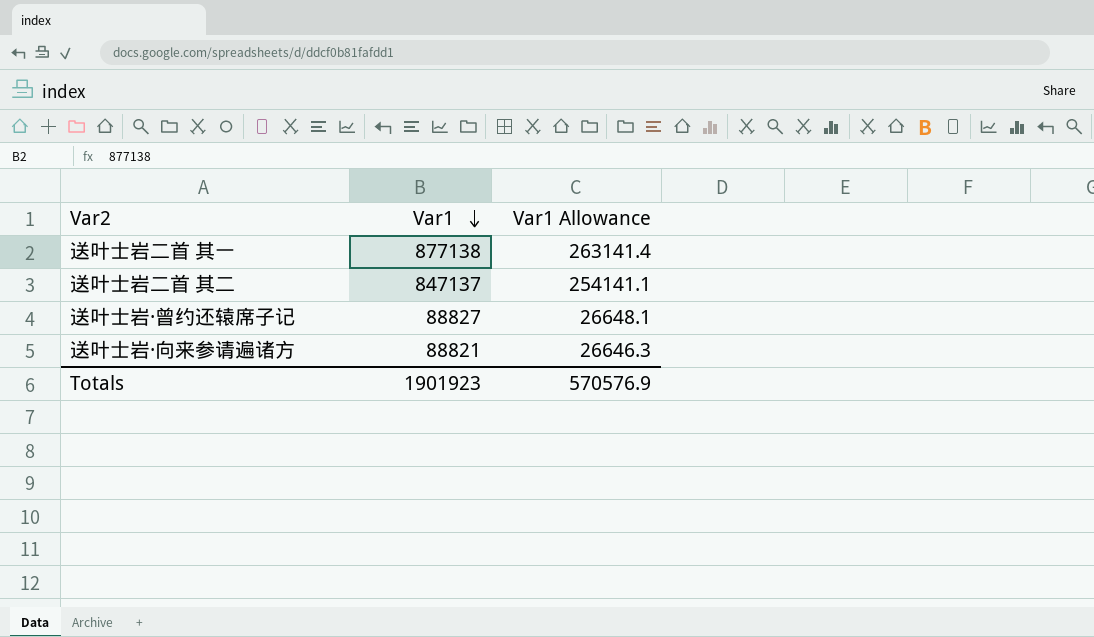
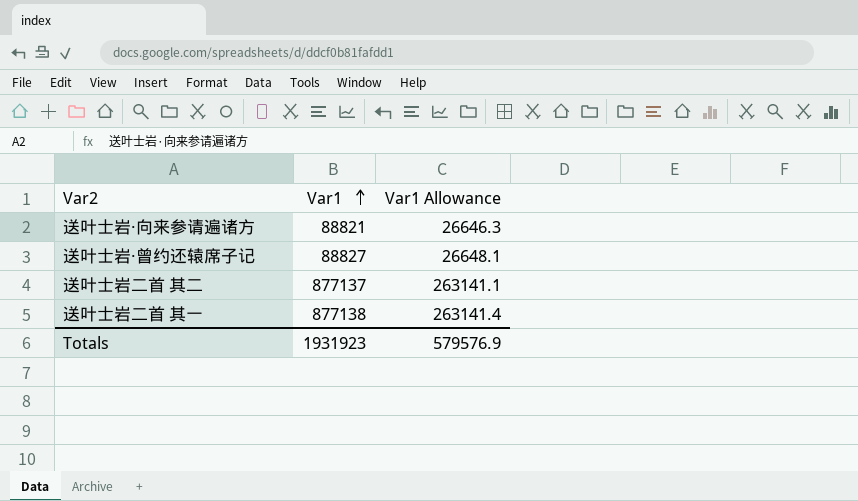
row order: Var1 descending -> Var1 ascending
送叶士岩二首 其二 | Var1: 847137 -> 877137
送叶士岩二首 其二 | Var1 Allowance: 254141.1 -> 263141.1
Totals | Var1: 1901923 -> 1931923
Totals | Var1 Allowance: 570576.9 -> 579576.9

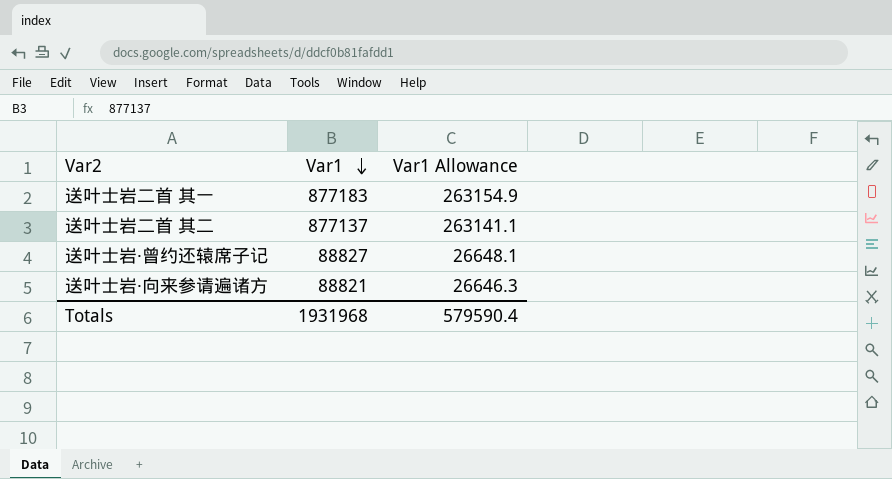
row order: Var1 ascending -> Var1 descending
送叶士岩二首 其一 | Var1: 877138 -> 877183
送叶士岩二首 其一 | Var1 Allowance: 263141.4 -> 263154.9
Totals | Var1: 1931923 -> 1931968
Totals | Var1 Allowance: 579576.9 -> 579590.4

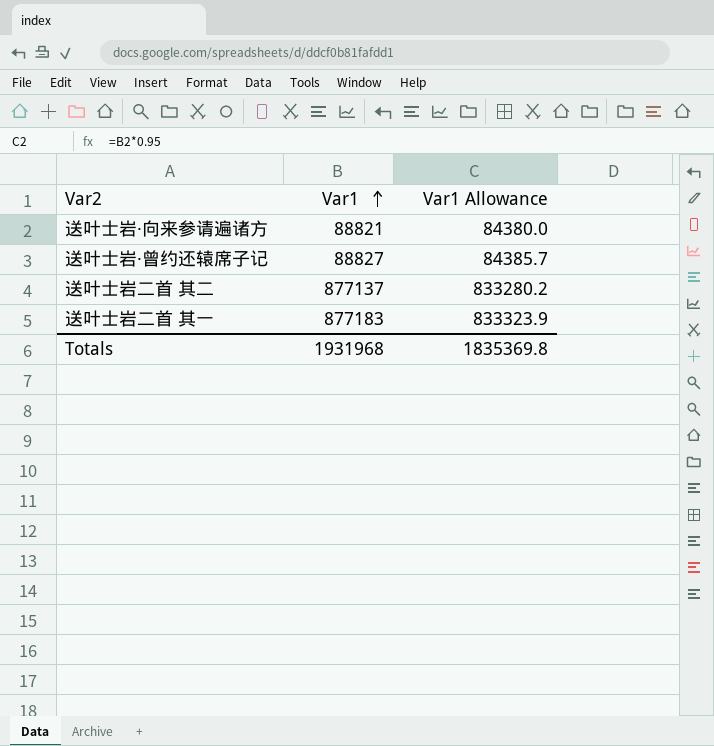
row order: Var1 descending -> Var1 ascending
column Var1 Allowance | formula: [Var1] * 0.3 -> [Var1] * 0.95
Totals | Var1 Allowance: 579590.4 -> 1835369.8

